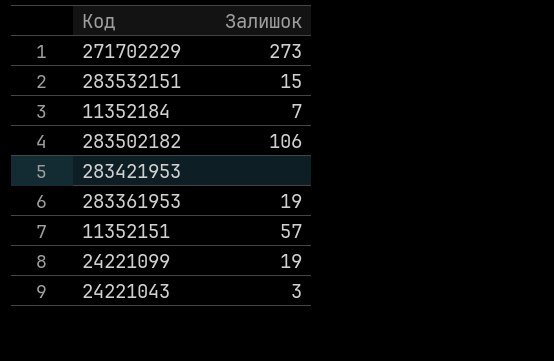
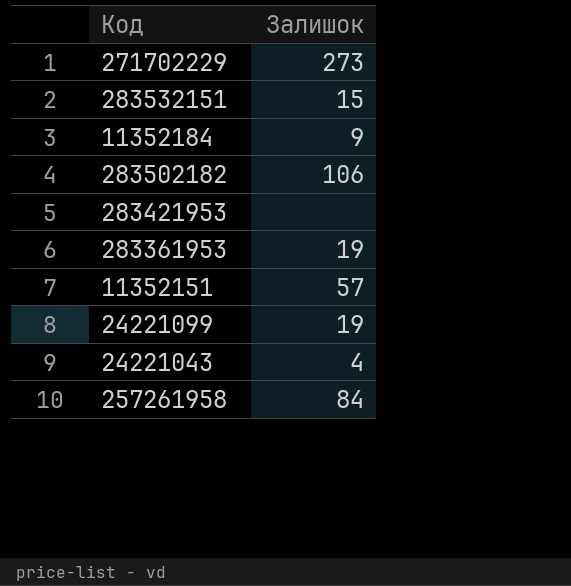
11352184 | Залишок: 7 -> 9
24221043 | Залишок: 3 -> 4
row 257261958: none -> 84

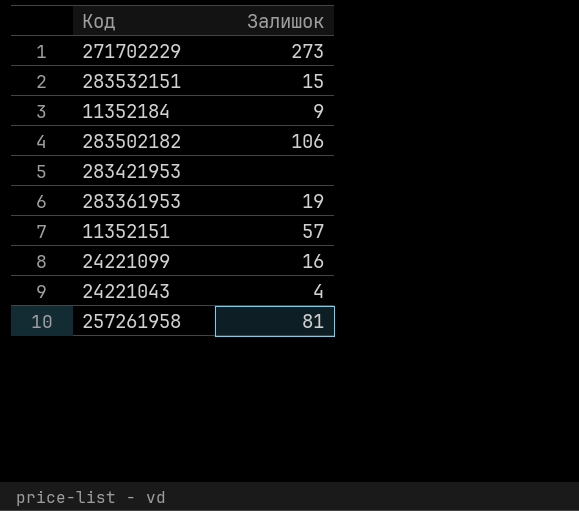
24221099 | Залишок: 19 -> 16
257261958 | Залишок: 84 -> 81

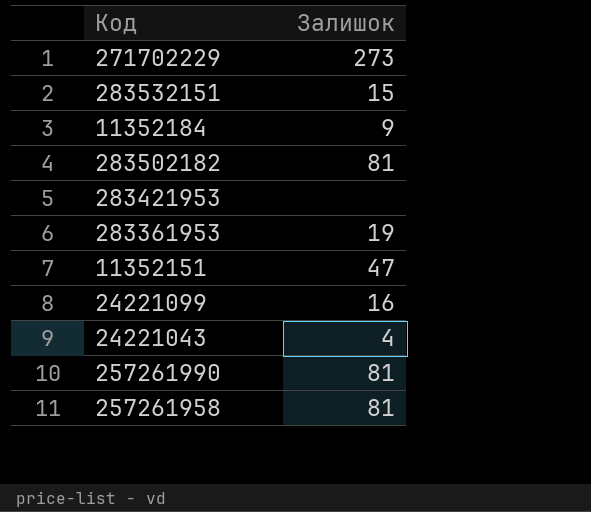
283502182 | Залишок: 106 -> 81
11352151 | Залишок: 57 -> 47
row 257261990: none -> 81

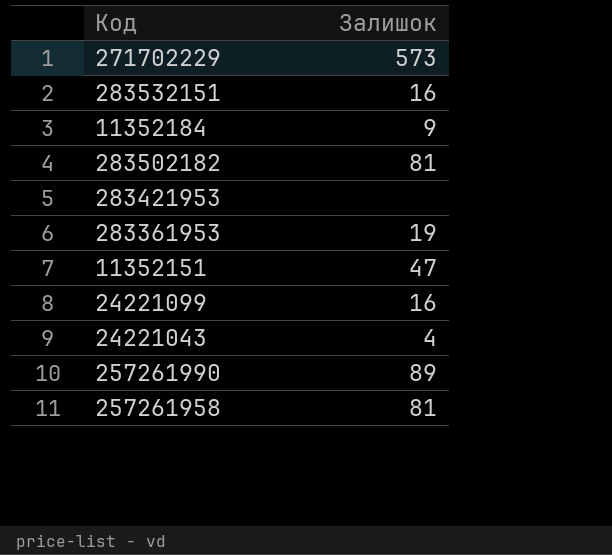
271702229 | Залишок: 273 -> 573
283532151 | Залишок: 15 -> 16
257261990 | Залишок: 81 -> 89

